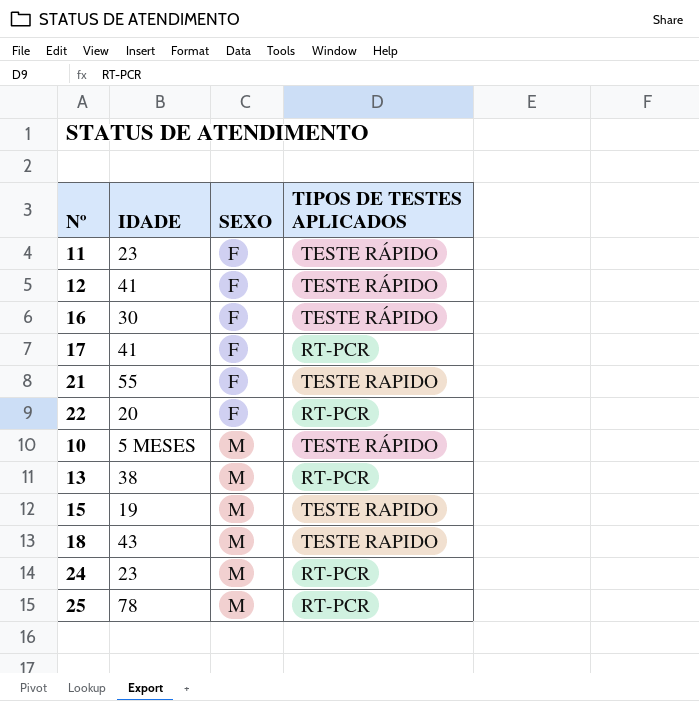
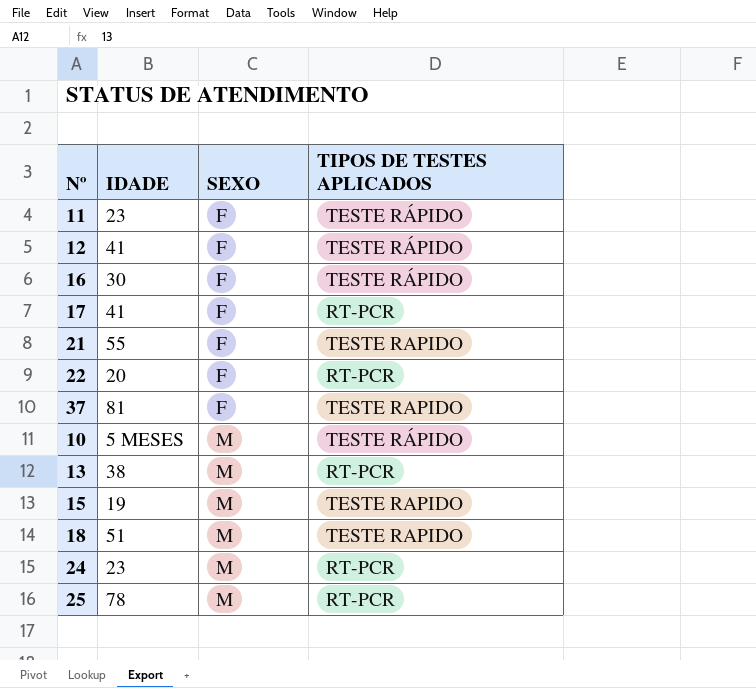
row 37: none -> 81 | F | TESTE RAPIDO
18 | IDADE: 43 -> 51

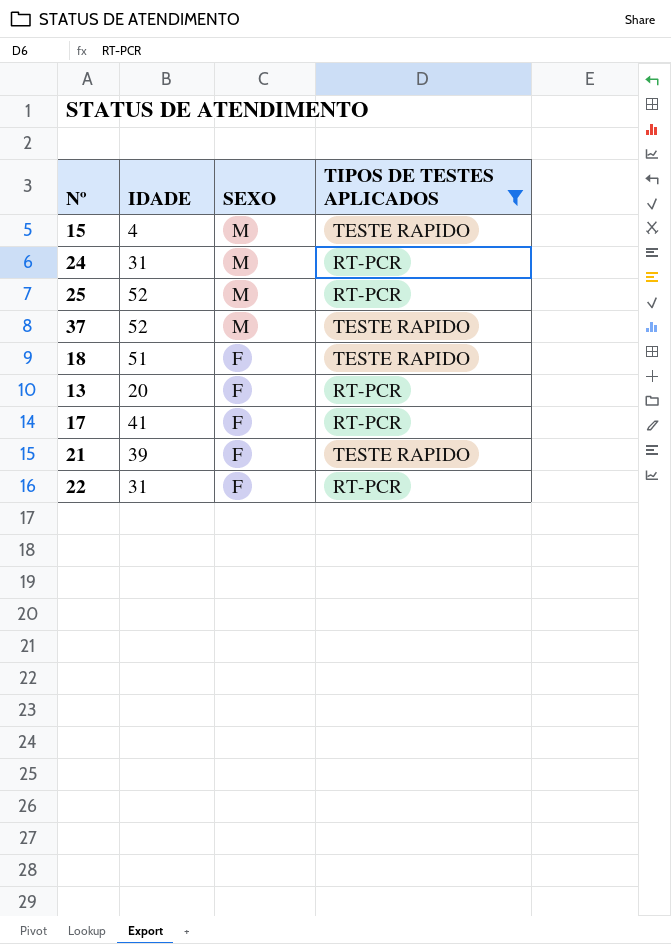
filter: none -> TIPOS DE TESTES APLICADOS != TESTE RÁPIDO
row order: SEXO ascending -> SEXO descending
15 | IDADE: 19 -> 4
24 | IDADE: 23 -> 31
25 | IDADE: 78 -> 52
37 | IDADE: 81 -> 52
37 | SEXO: F -> M
18 | SEXO: M -> F
13 | IDADE: 38 -> 20
13 | SEXO: M -> F
21 | IDADE: 55 -> 39
22 | IDADE: 20 -> 31

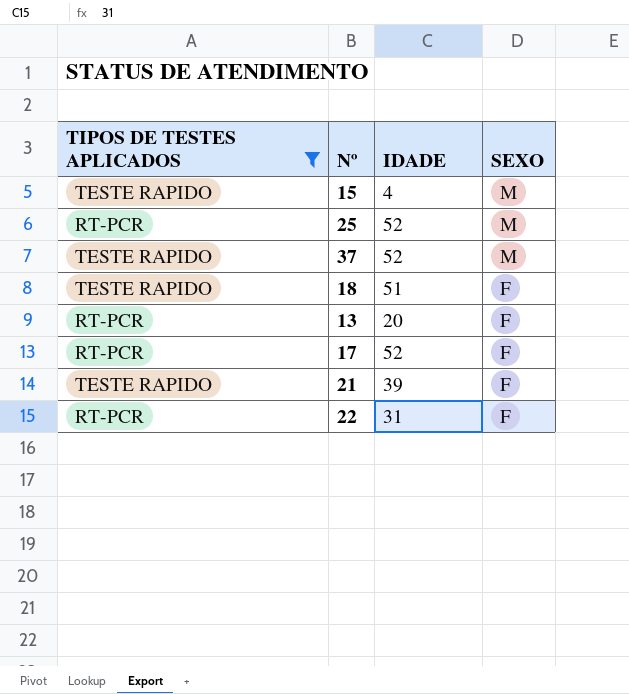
column TIPOS DE TESTES APLICADOS | position: 4 -> 1
row 24: 31 | M | RT-PCR -> none
17 | IDADE: 41 -> 52

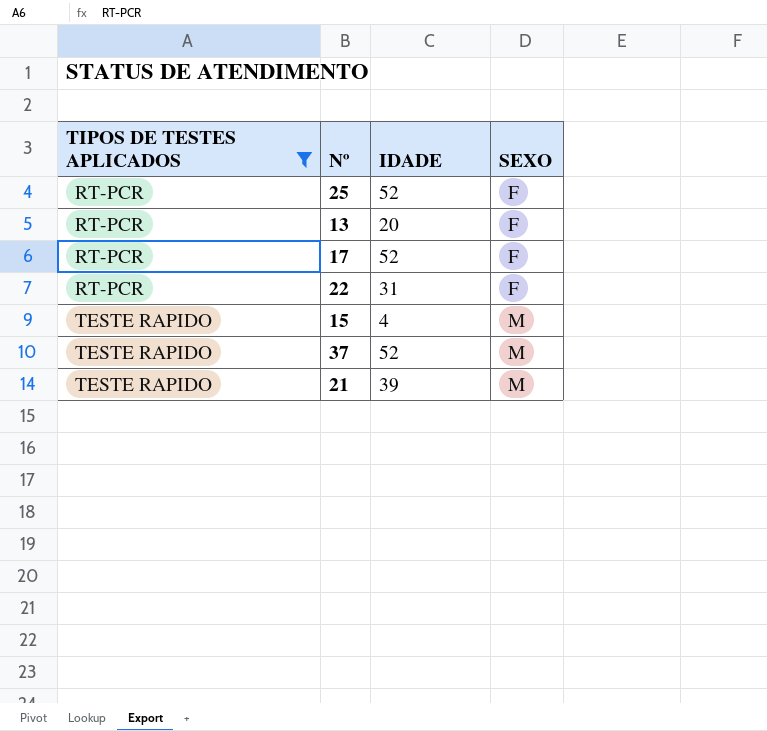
row order: SEXO descending -> TIPOS DE TESTES APLICADOS ascending
row 18: TESTE RAPIDO | 51 | F -> none
25 | SEXO: M -> F
21 | SEXO: F -> M

